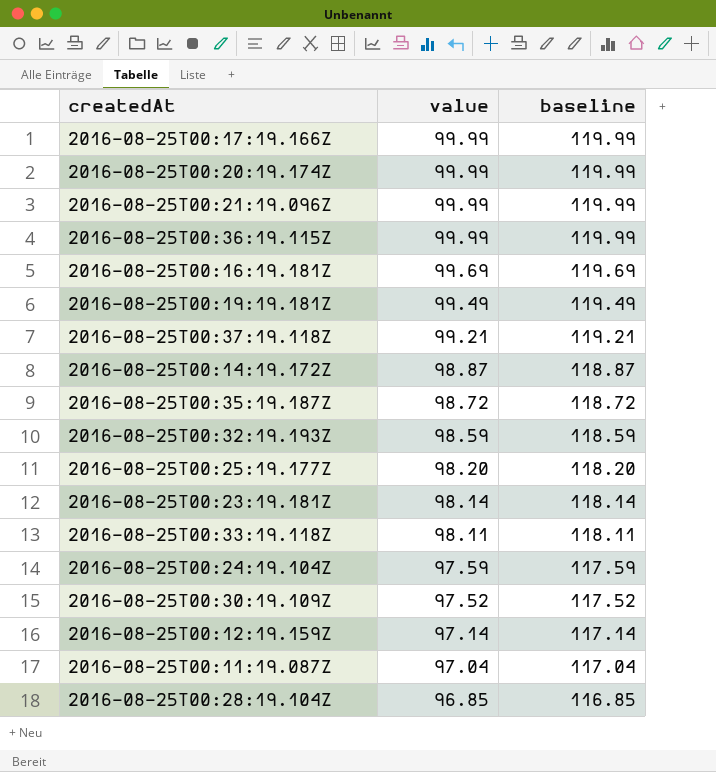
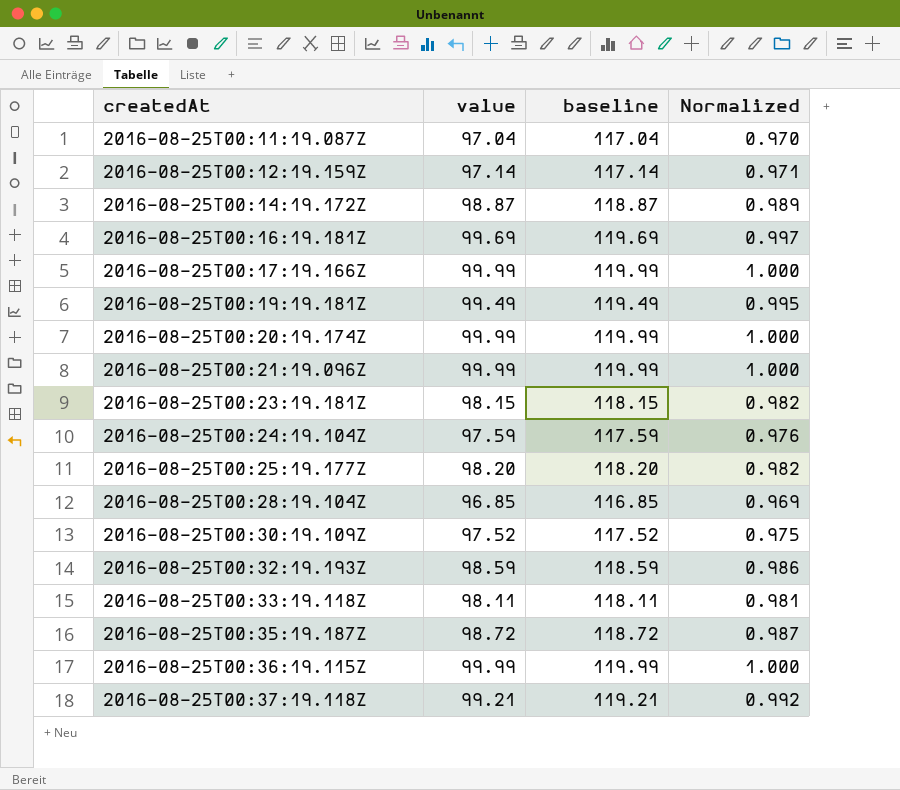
row order: value descending -> createdAt ascending
column Normalized | formula: none -> [value] * 0.01
2016-08-25T00:23:19.181Z | value: 98.14 -> 98.15
2016-08-25T00:23:19.181Z | baseline: 118.14 -> 118.15

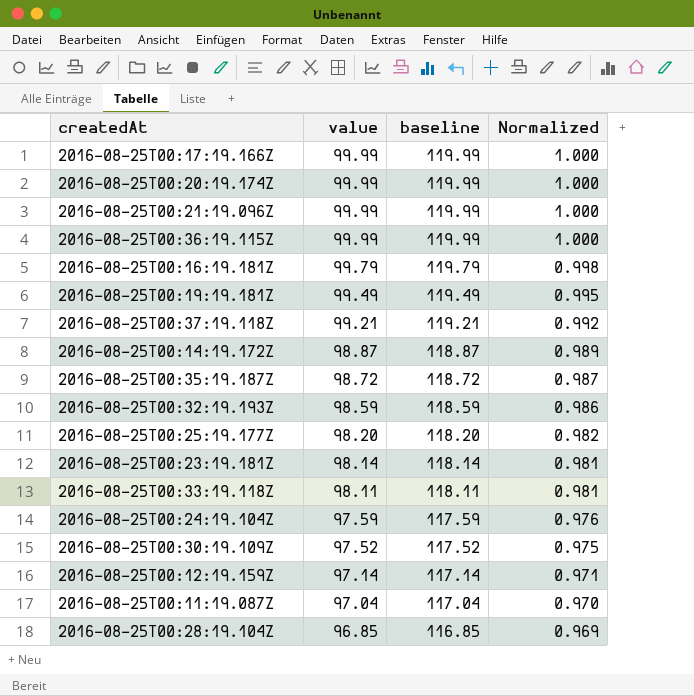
row order: createdAt ascending -> value descending
2016-08-25T00:16:19.181Z | value: 99.69 -> 99.79
2016-08-25T00:16:19.181Z | baseline: 119.69 -> 119.79
2016-08-25T00:16:19.181Z | Normalized: 0.997 -> 0.998
2016-08-25T00:23:19.181Z | value: 98.15 -> 98.14
2016-08-25T00:23:19.181Z | baseline: 118.15 -> 118.14
2016-08-25T00:23:19.181Z | Normalized: 0.982 -> 0.981

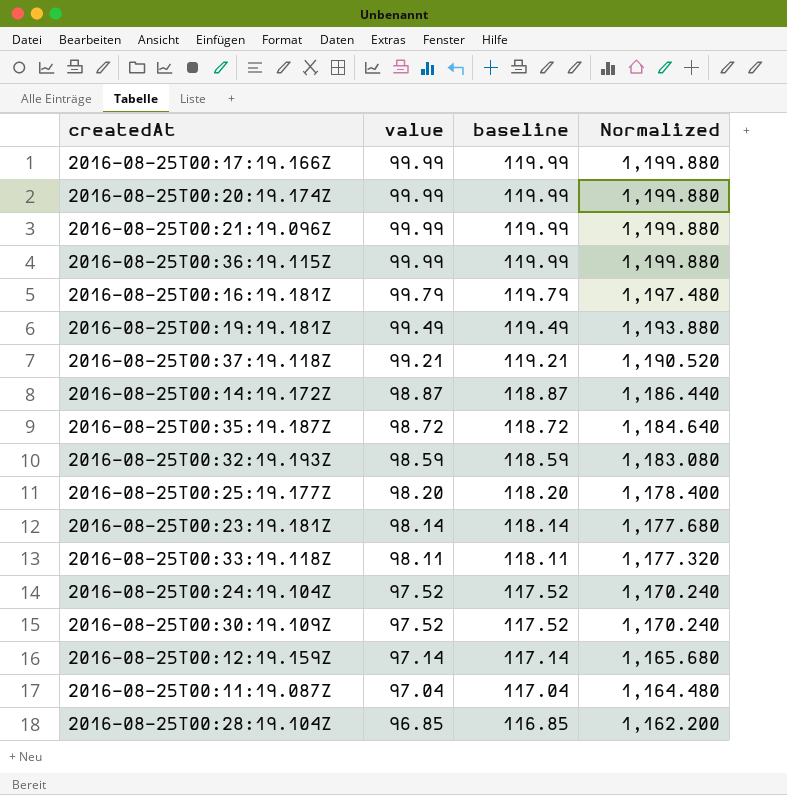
column Normalized | formula: [value] * 0.01 -> [value] * 12
2016-08-25T00:24:19.104Z | value: 97.59 -> 97.52
2016-08-25T00:24:19.104Z | baseline: 117.59 -> 117.52

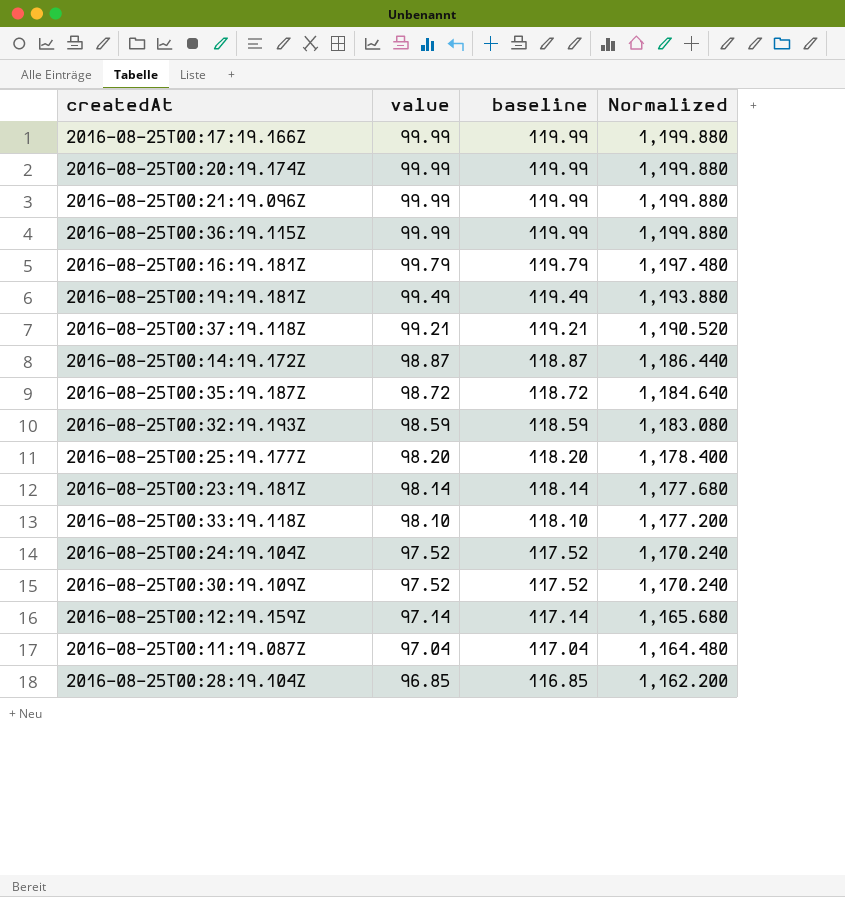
2016-08-25T00:33:19.118Z | value: 98.11 -> 98.10
2016-08-25T00:33:19.118Z | baseline: 118.11 -> 118.10
2016-08-25T00:33:19.118Z | Normalized: 1,177.320 -> 1,177.200

